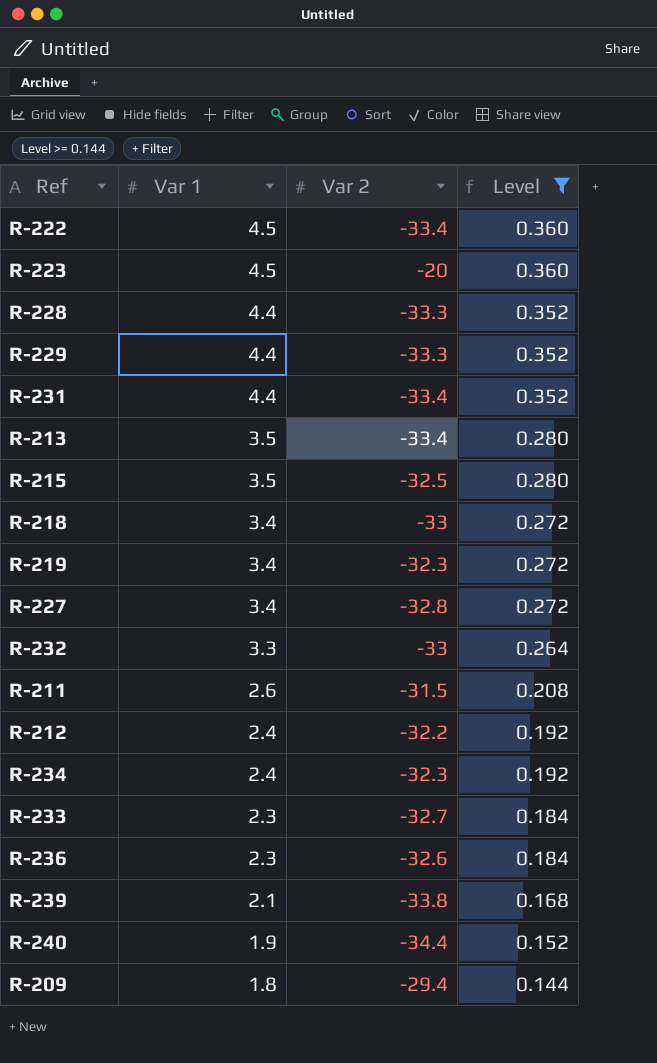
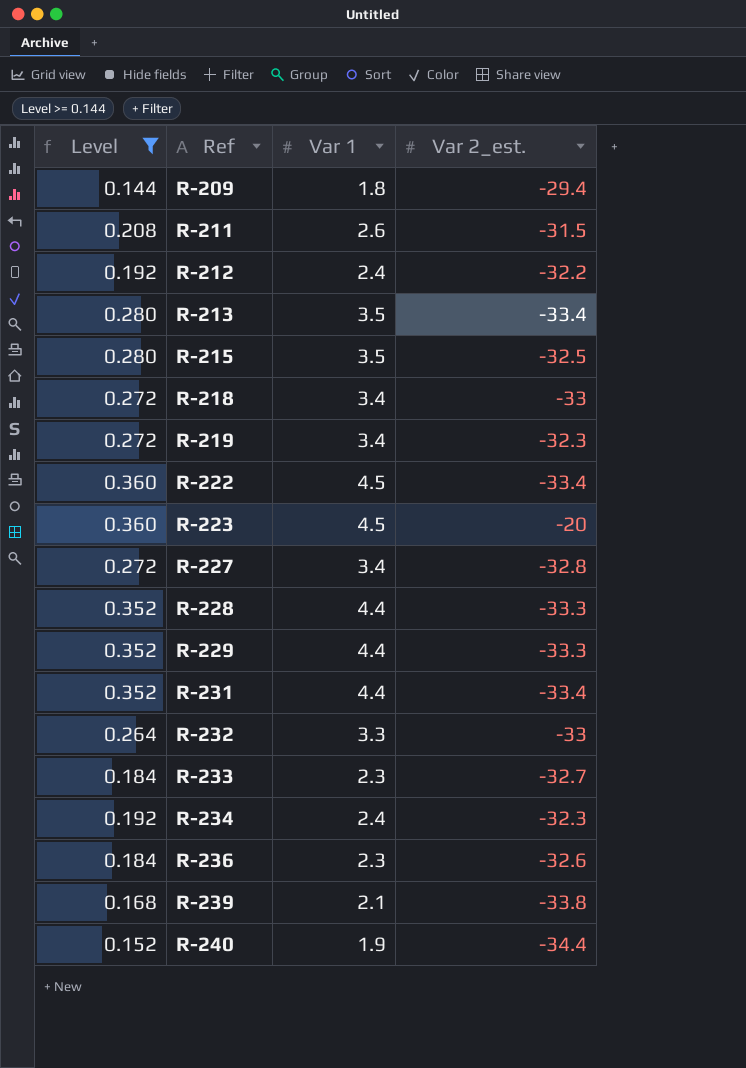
row order: Var 1 descending -> Ref ascending
column Level | position: 4 -> 1
column name: Var 2 -> Var 2_est.

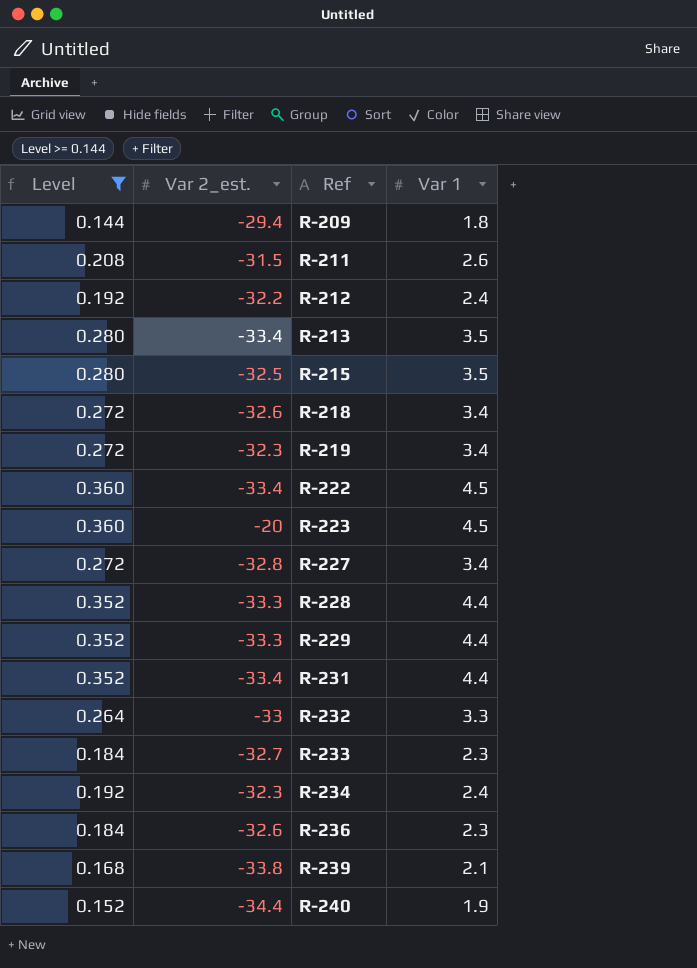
column Var 2_est. | position: 4 -> 2
R-218 | Var 2_est.: -33 -> -32.6

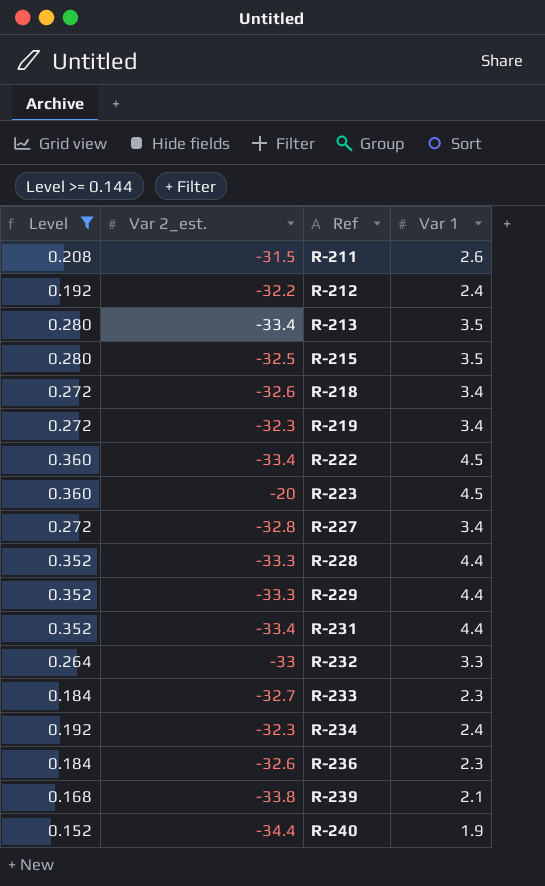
row R-209: 0.144 | -29.4 | 1.8 -> none

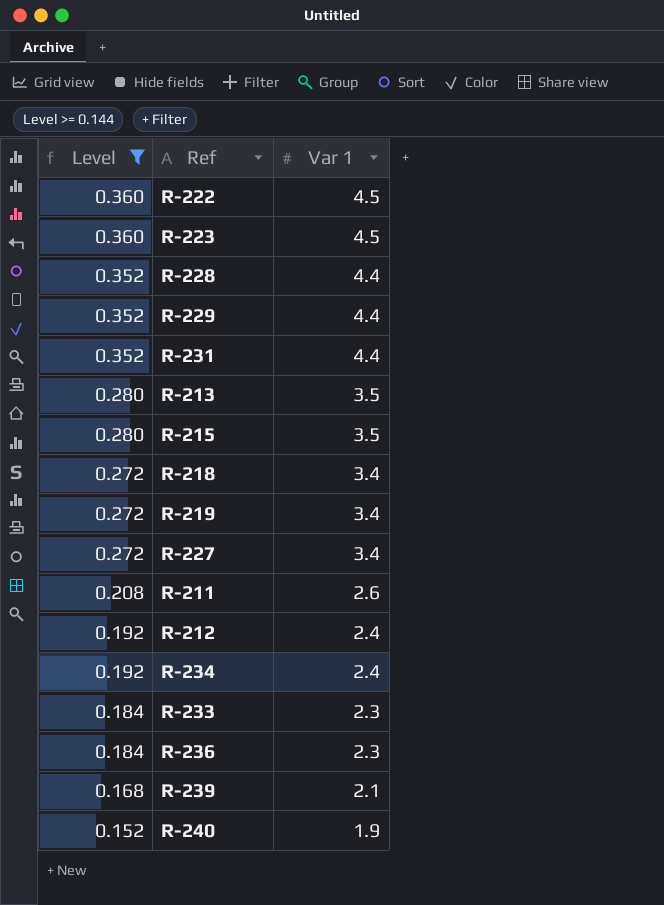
row order: Ref ascending -> Level descending
column Var 2_est. | position: 2 -> none
row R-232: 0.264 | -33 | 3.3 -> none

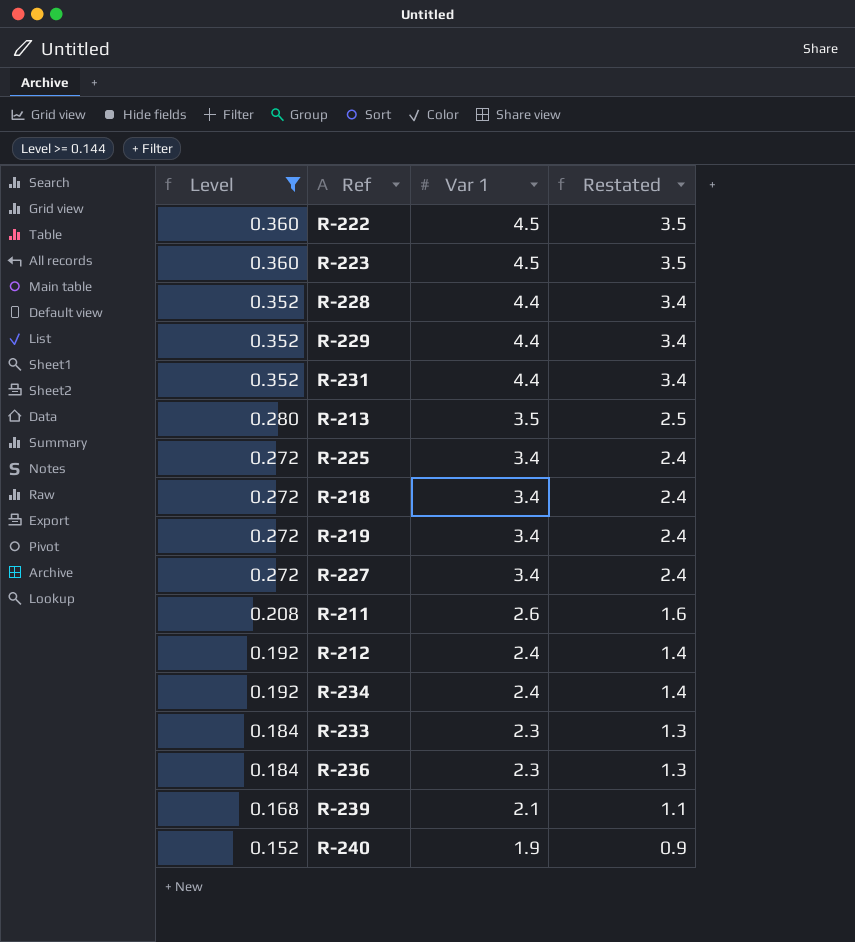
column Restated | formula: none -> [Var 1] - 1
row R-215: 0.280 | 3.5 -> none
row R-225: none -> 0.272 | 3.4 | 2.4

